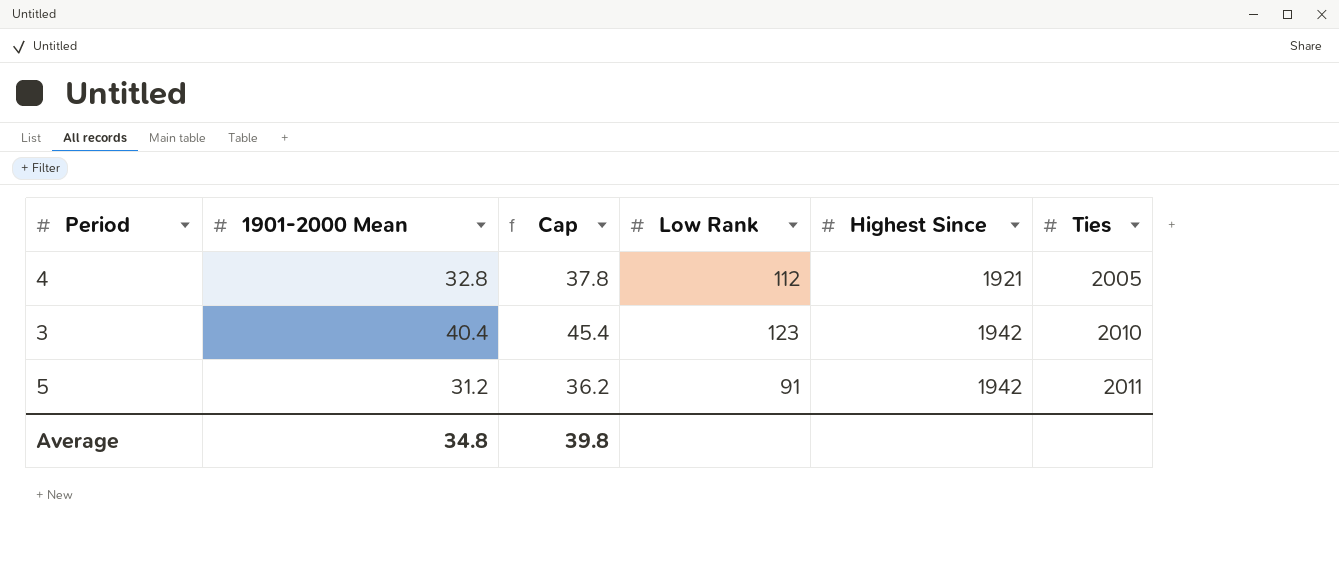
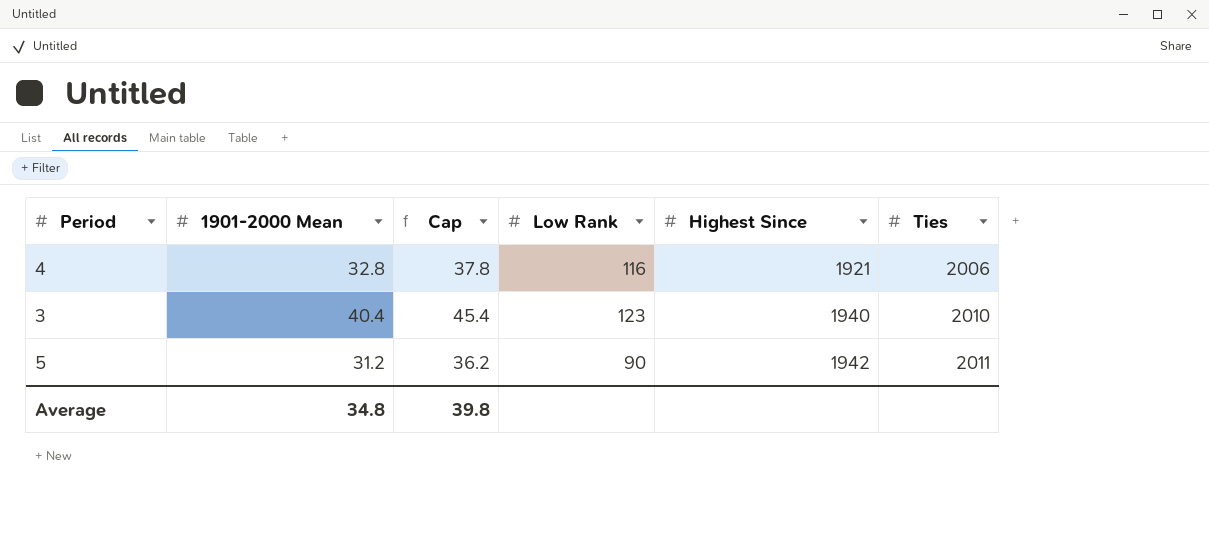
4 | Low Rank: 112 -> 116
4 | Ties: 2005 -> 2006
3 | Highest Since: 1942 -> 1940
5 | Low Rank: 91 -> 90

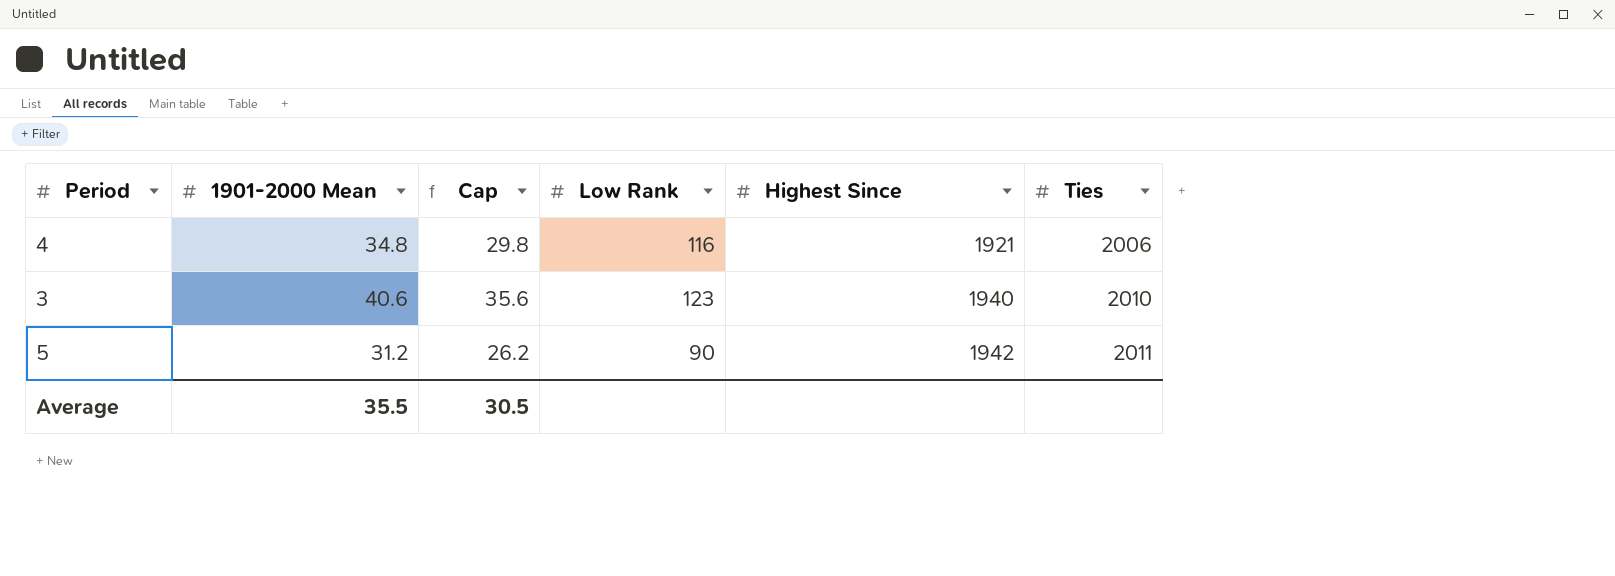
column Cap | formula: [1901-2000 Mean] + 5 -> [1901-2000 Mean] - 5
4 | 1901-2000 Mean: 32.8 -> 34.8
3 | 1901-2000 Mean: 40.4 -> 40.6
Average | 1901-2000 Mean: 34.8 -> 35.5
Average | Cap: 39.8 -> 30.5

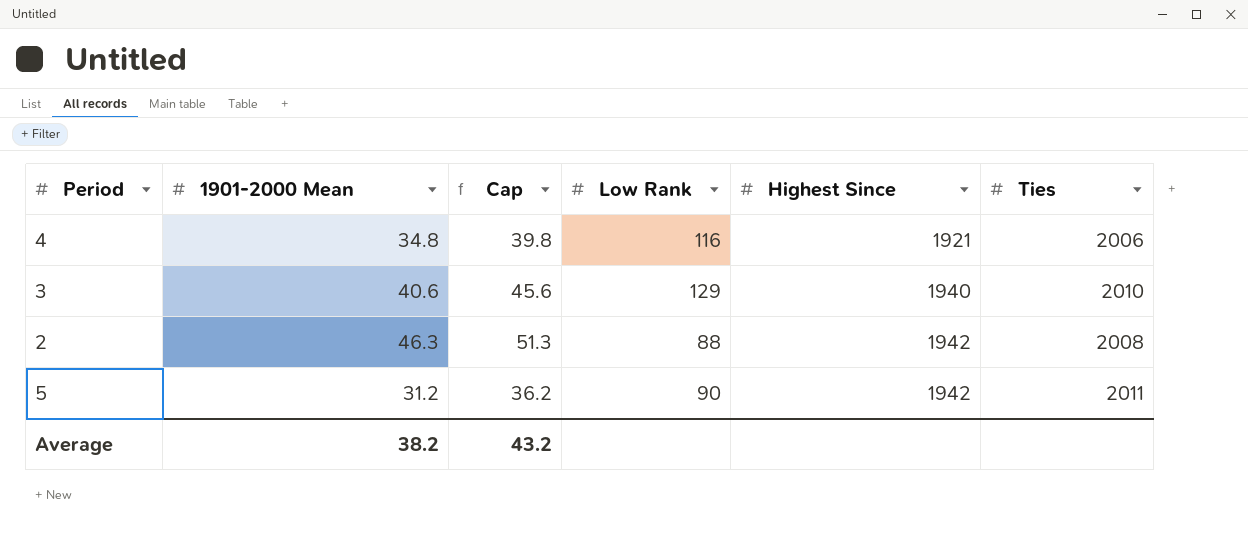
column Cap | formula: [1901-2000 Mean] - 5 -> [1901-2000 Mean] + 5
3 | Low Rank: 123 -> 129
row 2: none -> 46.3 | 51.3 | 88 | 1942 | 2008
Average | 1901-2000 Mean: 35.5 -> 38.2
Average | Cap: 30.5 -> 43.2

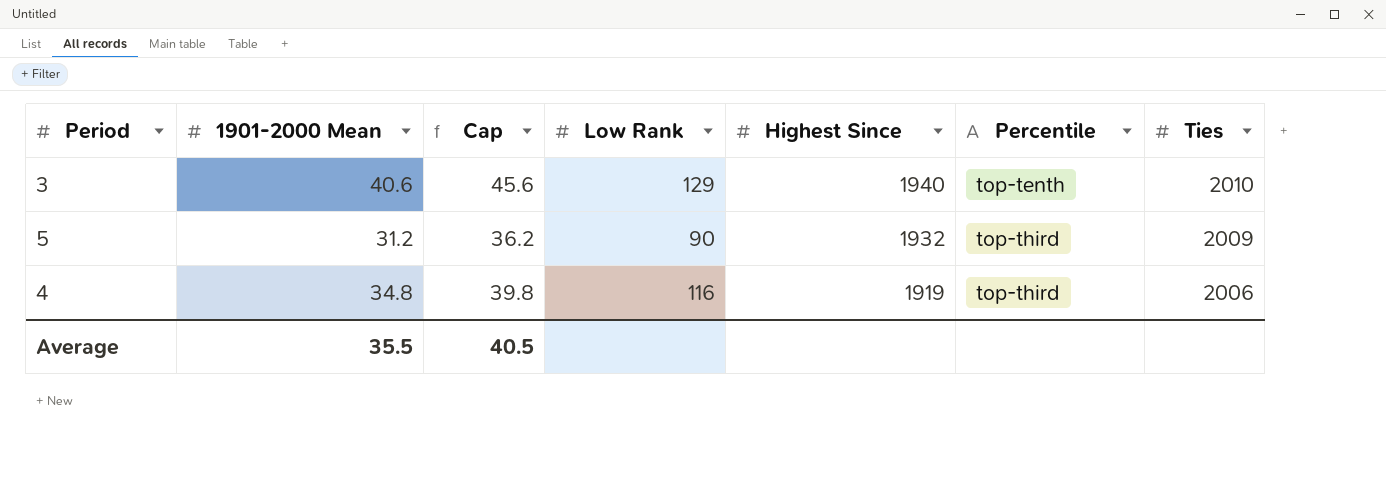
row order: Highest Since ascending -> Highest Since descending
column Percentile | position: none -> 6
row 2: 46.3 | 51.3 | 88 | 1942 | 2008 -> none
5 | Highest Since: 1942 -> 1932
5 | Ties: 2011 -> 2009
4 | Highest Since: 1921 -> 1919
Average | 1901-2000 Mean: 38.2 -> 35.5
Average | Cap: 43.2 -> 40.5

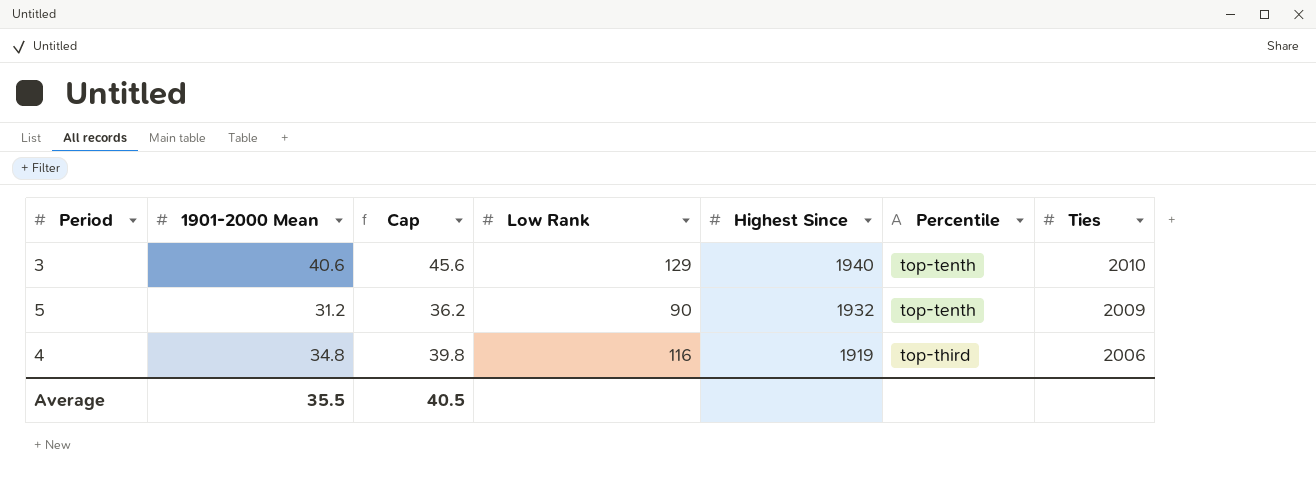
5 | Percentile: top-third -> top-tenth

